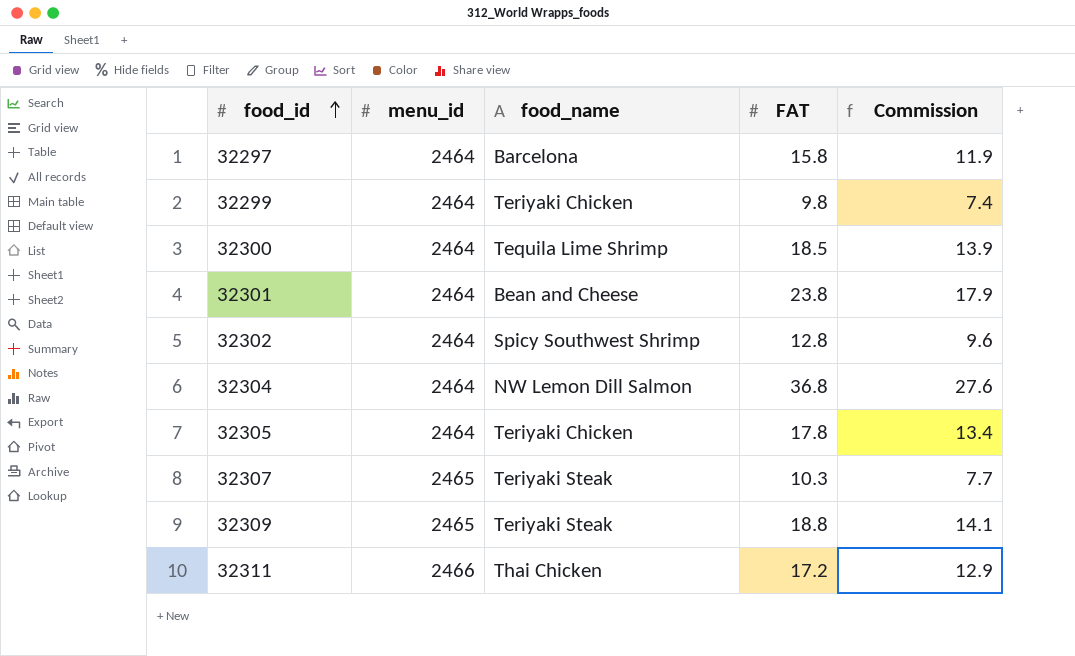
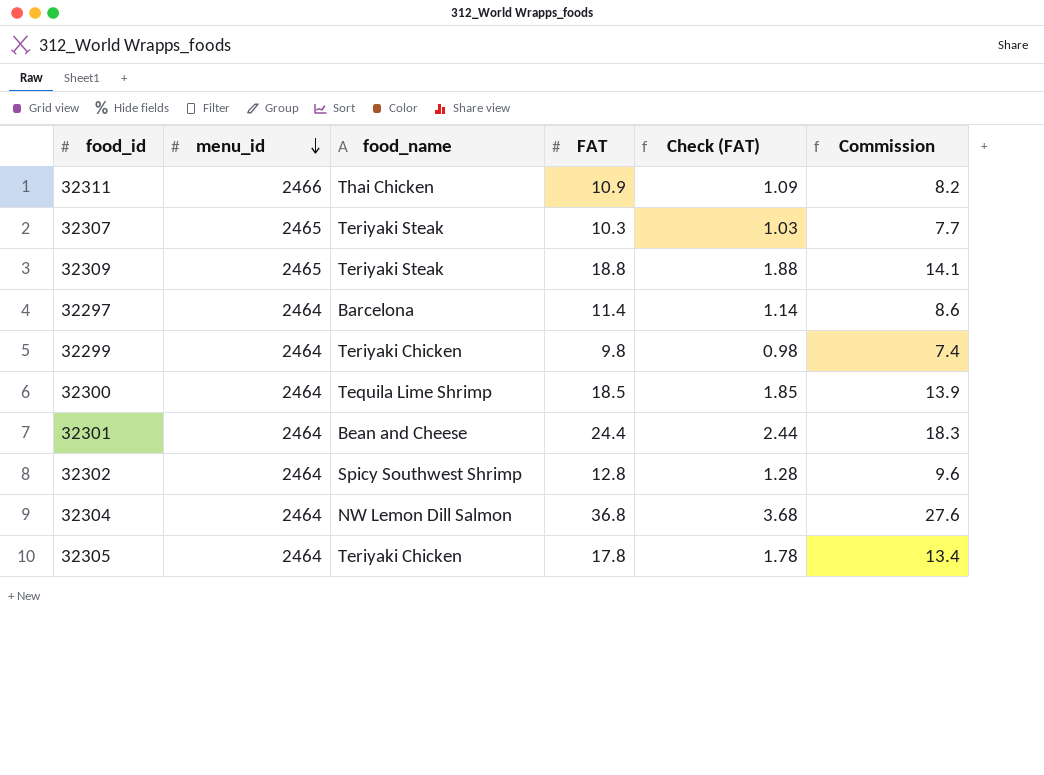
row order: food_id ascending -> menu_id descending
column Check (FAT) | formula: none -> [FAT] * 0.1
32311 | FAT: 17.2 -> 10.9
32311 | Commission: 12.9 -> 8.2
32297 | FAT: 15.8 -> 11.4
32297 | Commission: 11.9 -> 8.6
32301 | FAT: 23.8 -> 24.4
32301 | Commission: 17.9 -> 18.3

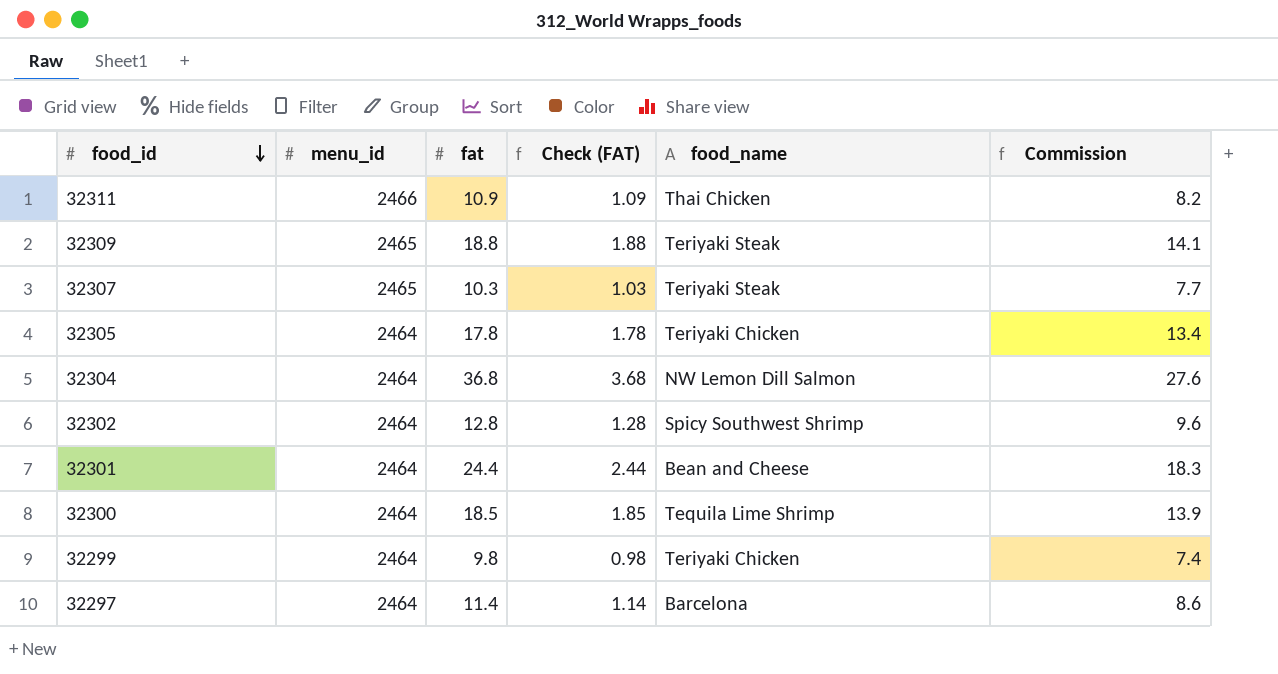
row order: menu_id descending -> food_id descending
column name: FAT -> fat
column food_name | position: 3 -> 5

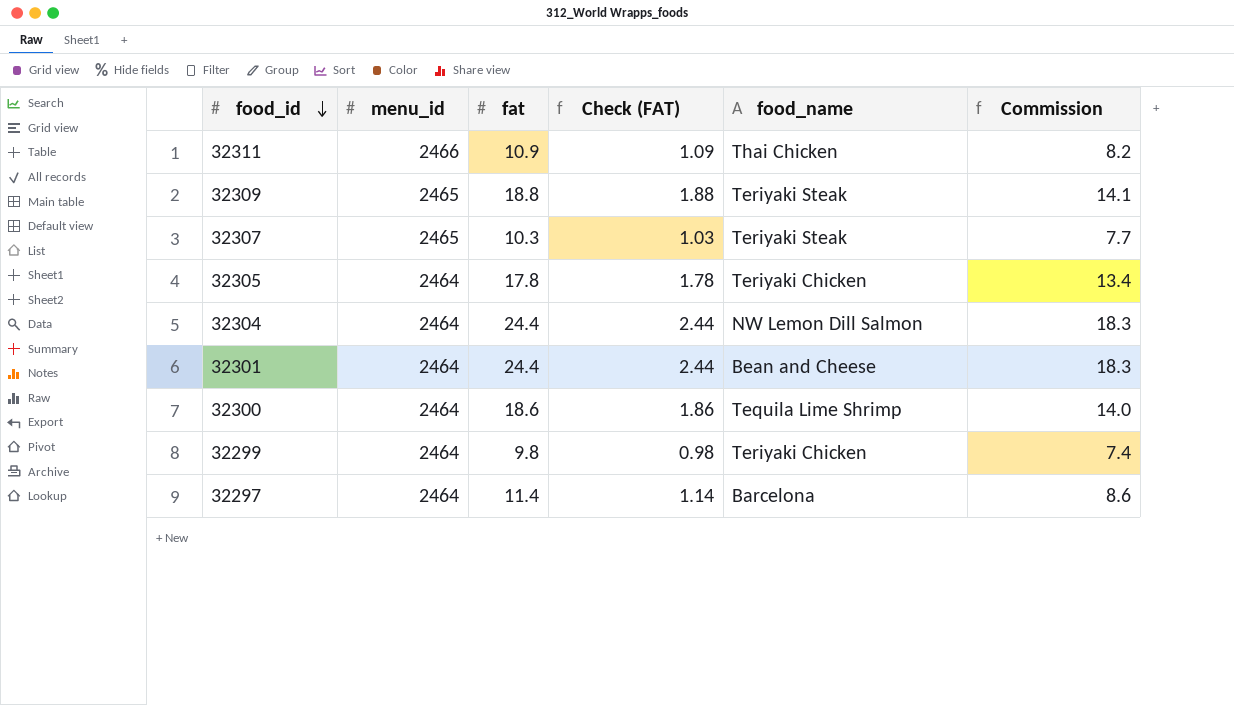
row 32302: 2464 | 12.8 | 1.28 | Spicy Southwest Shrimp | 9.6 -> none
32304 | fat: 36.8 -> 24.4
32304 | Check (FAT): 3.68 -> 2.44
32304 | Commission: 27.6 -> 18.3
32300 | fat: 18.5 -> 18.6
32300 | Check (FAT): 1.85 -> 1.86
32300 | Commission: 13.9 -> 14.0

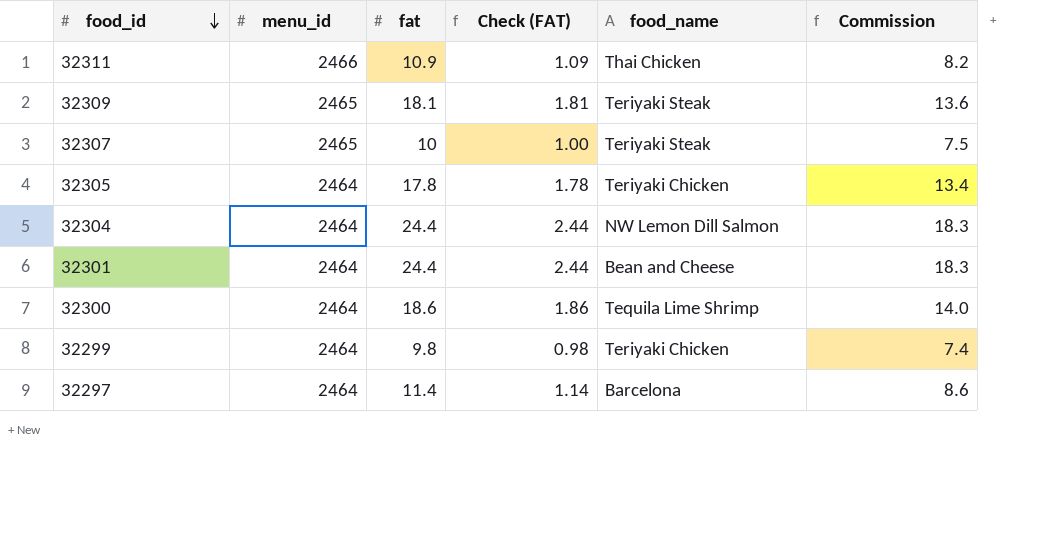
32309 | fat: 18.8 -> 18.1
32309 | Check (FAT): 1.88 -> 1.81
32309 | Commission: 14.1 -> 13.6
32307 | fat: 10.3 -> 10
32307 | Check (FAT): 1.03 -> 1.00
32307 | Commission: 7.7 -> 7.5

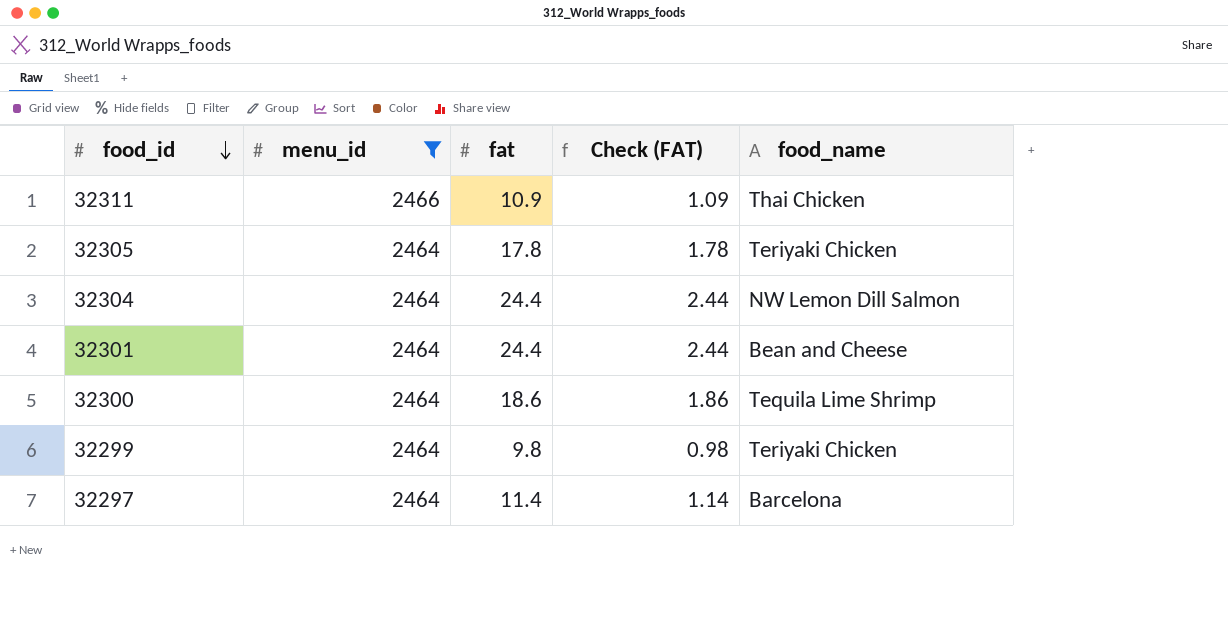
filter: none -> menu_id != 2465
column Commission | formula: [fat] * 0.75 -> none

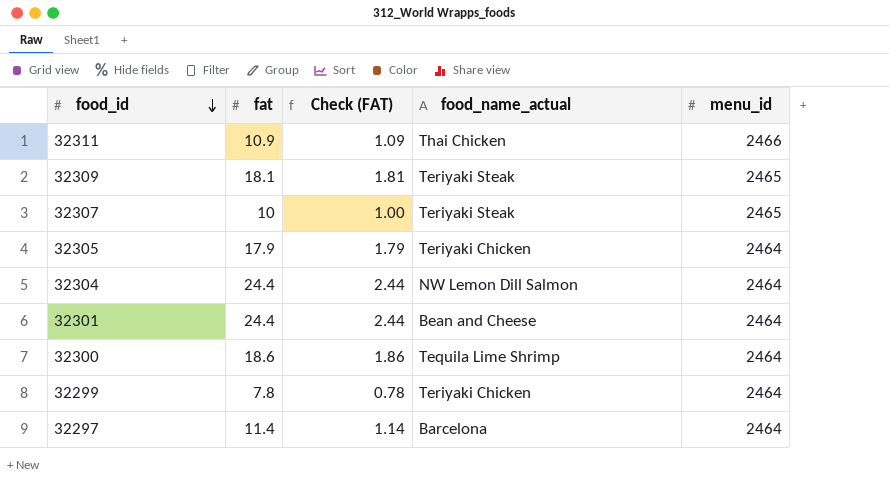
filter: menu_id != 2465 -> none
column name: food_name -> food_name_actual
column menu_id | position: 2 -> 5
32305 | fat: 17.8 -> 17.9
32305 | Check (FAT): 1.78 -> 1.79
32299 | fat: 9.8 -> 7.8
32299 | Check (FAT): 0.98 -> 0.78

